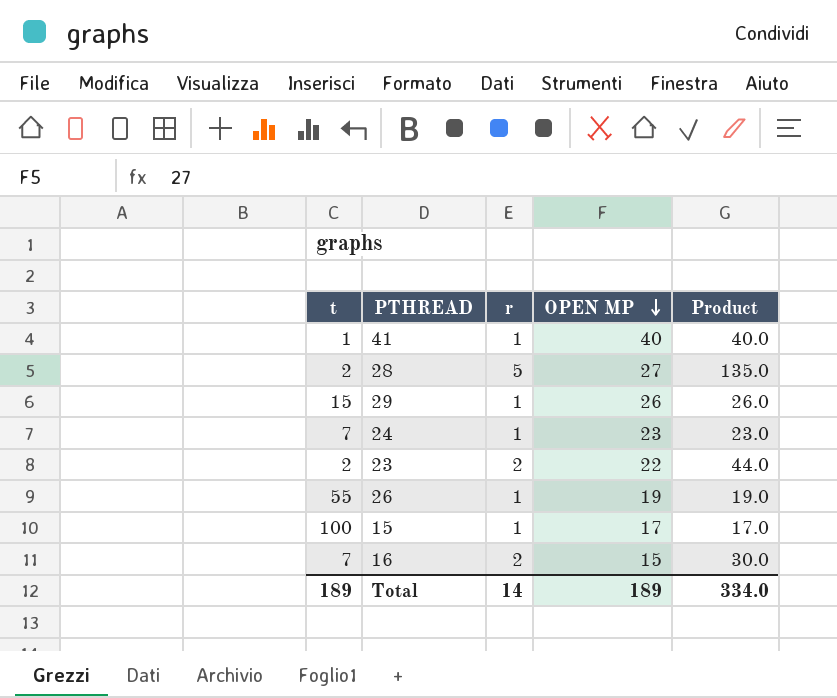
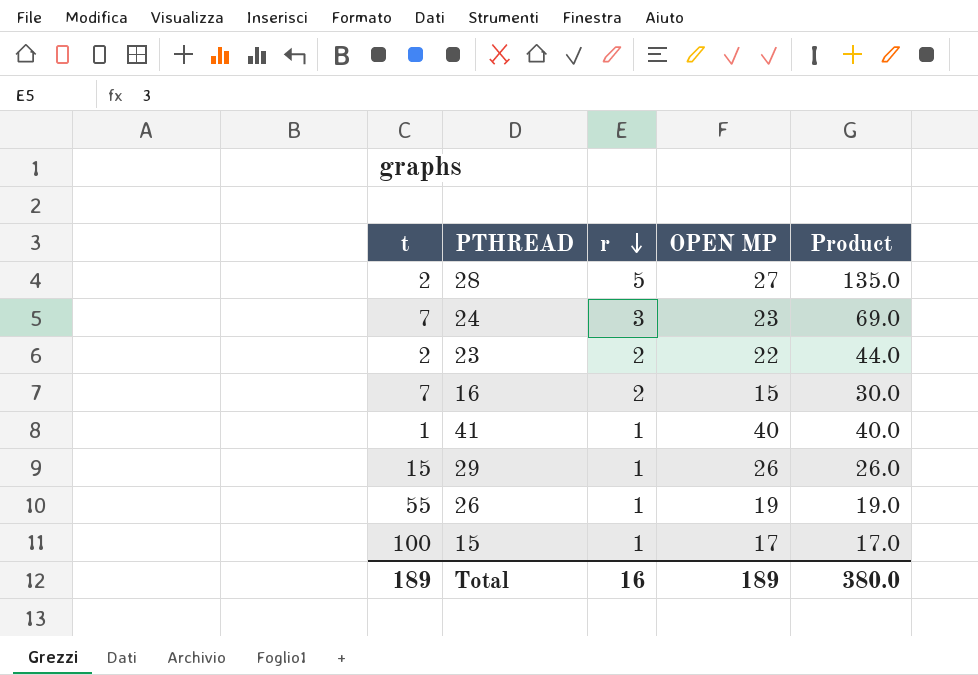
row order: OPEN MP descending -> r descending
24 | r: 1 -> 3
24 | Product: 23.0 -> 69.0
Total | r: 14 -> 16
Total | Product: 334.0 -> 380.0

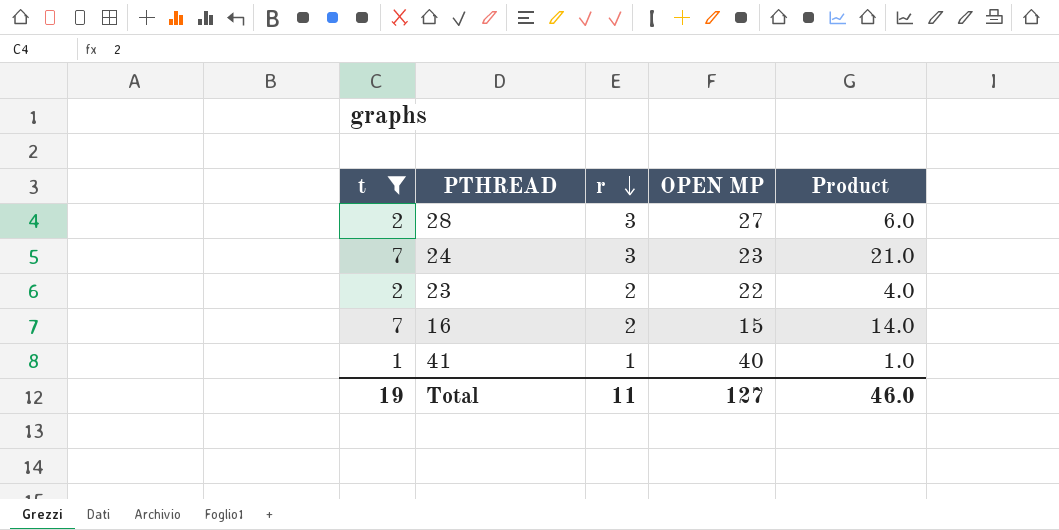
filter: none -> t <= 7
column Product | formula: [r] * [OPEN MP] -> [t] * [r]
28 | r: 5 -> 3
Total | t: 189 -> 19
Total | r: 16 -> 11
Total | OPEN MP: 189 -> 127
Total | Product: 380.0 -> 46.0

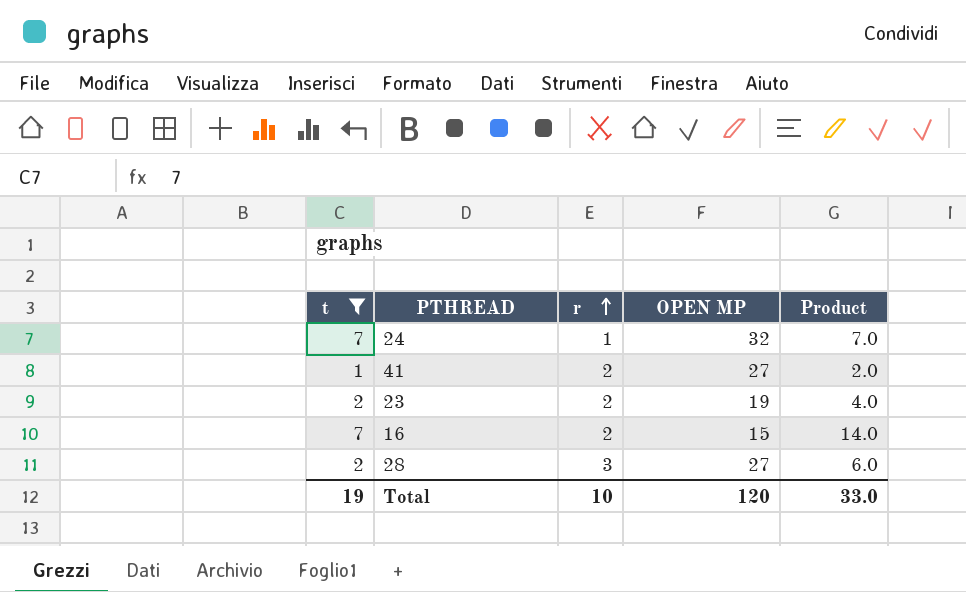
row order: r descending -> r ascending
24 | r: 3 -> 1
24 | OPEN MP: 23 -> 32
24 | Product: 21.0 -> 7.0
41 | r: 1 -> 2
41 | OPEN MP: 40 -> 27
41 | Product: 1.0 -> 2.0
23 | OPEN MP: 22 -> 19
Total | r: 11 -> 10
Total | OPEN MP: 127 -> 120
Total | Product: 46.0 -> 33.0

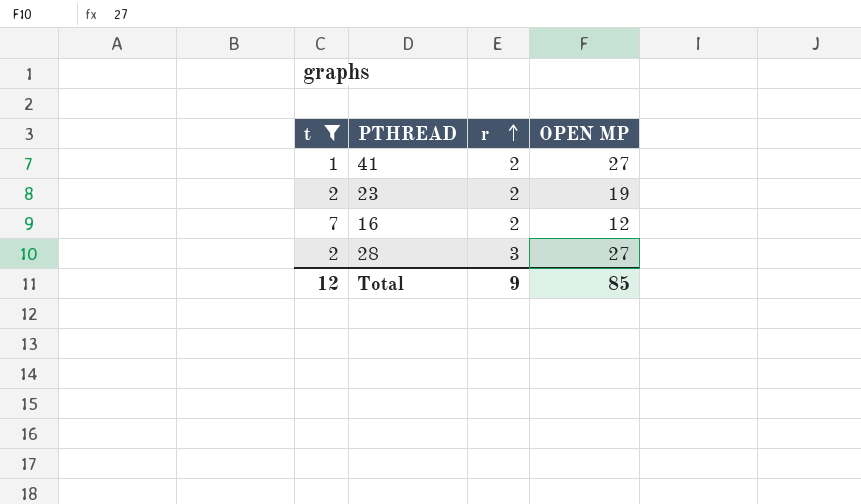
column Product | formula: [t] * [r] -> none
row 24: 7 | 1 | 32 | 7.0 -> none
16 | OPEN MP: 15 -> 12
Total | t: 19 -> 12
Total | r: 10 -> 9
Total | OPEN MP: 120 -> 85

